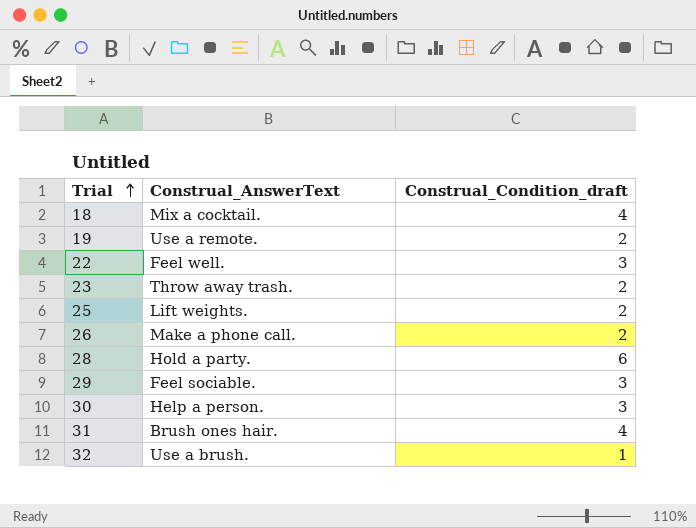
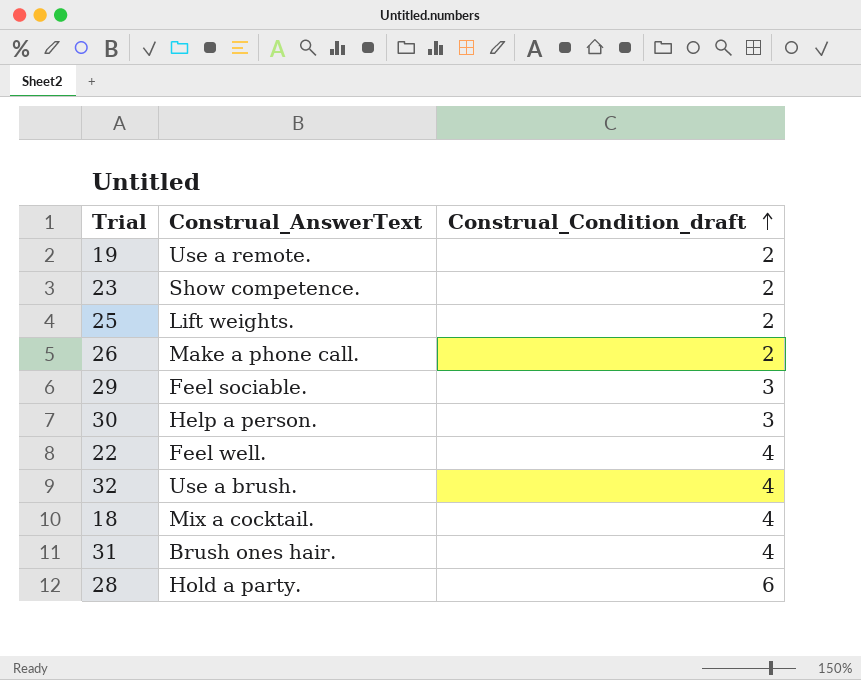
row order: Trial ascending -> Construal_Condition_draft ascending
23 | Construal_AnswerText: Throw away trash. -> Show competence.
22 | Construal_Condition_draft: 3 -> 4
32 | Construal_Condition_draft: 1 -> 4

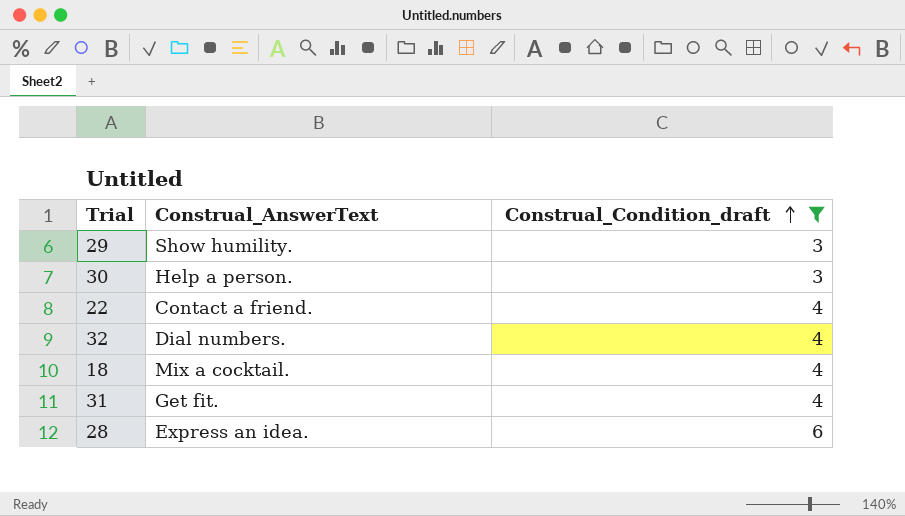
filter: none -> Construal_Condition_draft != 2
29 | Construal_AnswerText: Feel sociable. -> Show humility.
22 | Construal_AnswerText: Feel well. -> Contact a friend.
32 | Construal_AnswerText: Use a brush. -> Dial numbers.
31 | Construal_AnswerText: Brush ones hair. -> Get fit.
28 | Construal_AnswerText: Hold a party. -> Express an idea.

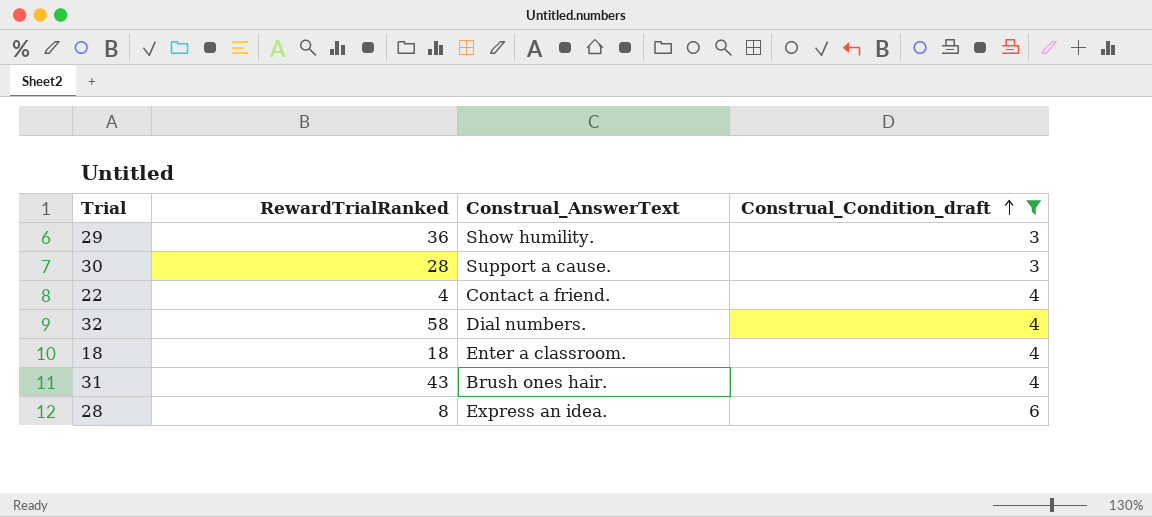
column RewardTrialRanked | position: none -> 2
30 | Construal_AnswerText: Help a person. -> Support a cause.
18 | Construal_AnswerText: Mix a cocktail. -> Enter a classroom.
31 | Construal_AnswerText: Get fit. -> Brush ones hair.

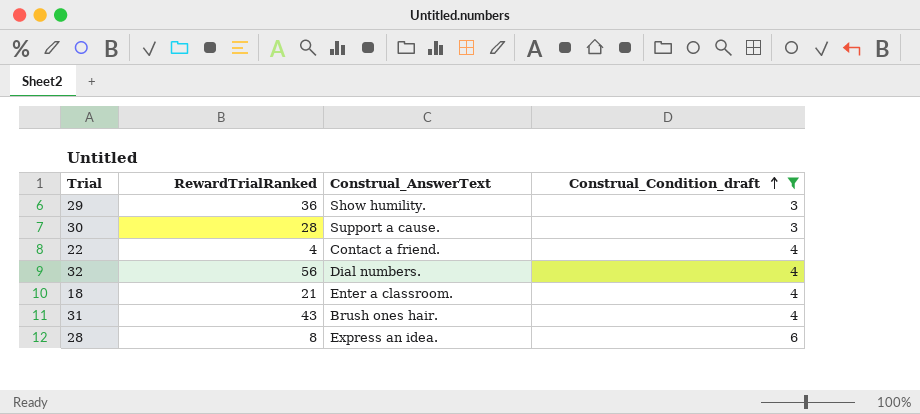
32 | RewardTrialRanked: 58 -> 56
18 | RewardTrialRanked: 18 -> 21

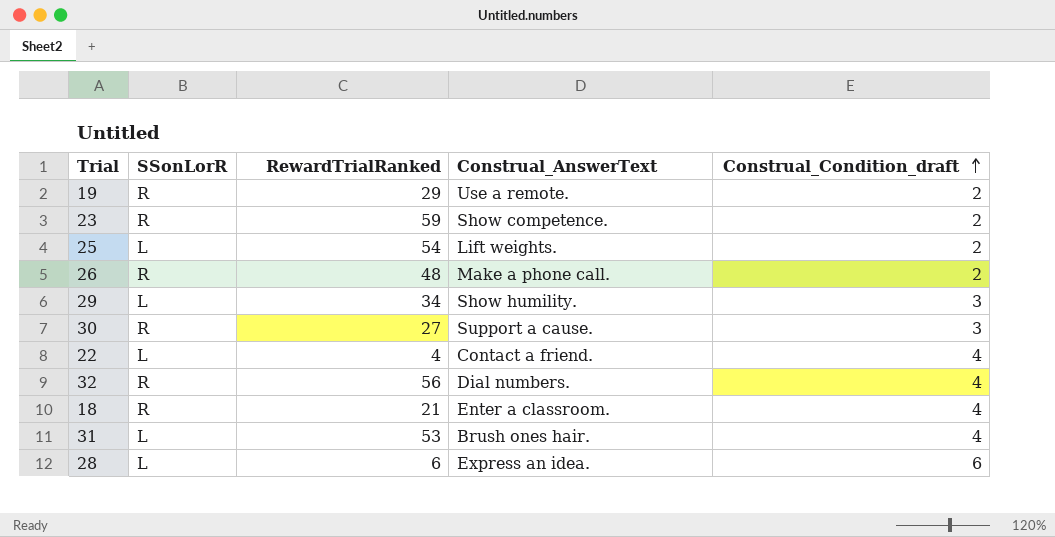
filter: Construal_Condition_draft != 2 -> none
column SSonLorR | position: none -> 2
29 | RewardTrialRanked: 36 -> 34
30 | RewardTrialRanked: 28 -> 27
31 | RewardTrialRanked: 43 -> 53
28 | RewardTrialRanked: 8 -> 6

